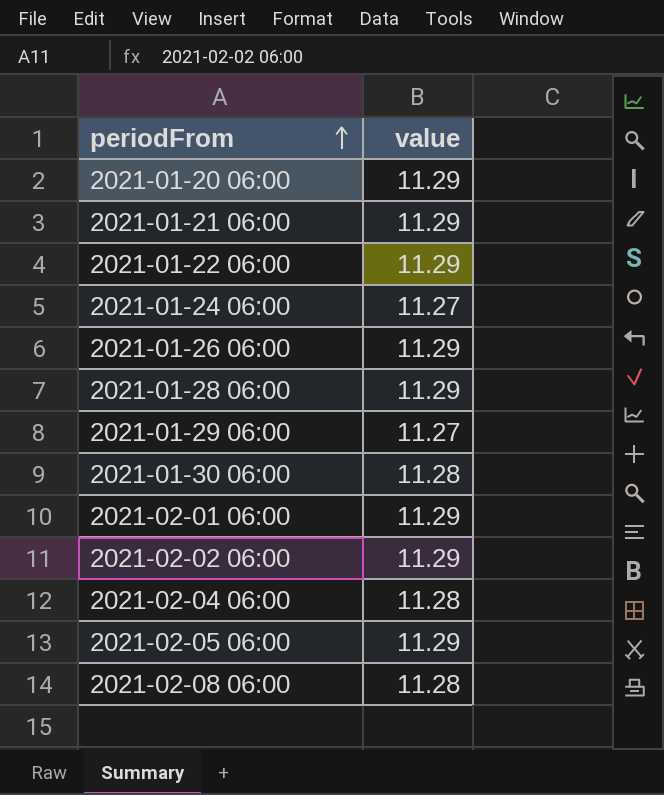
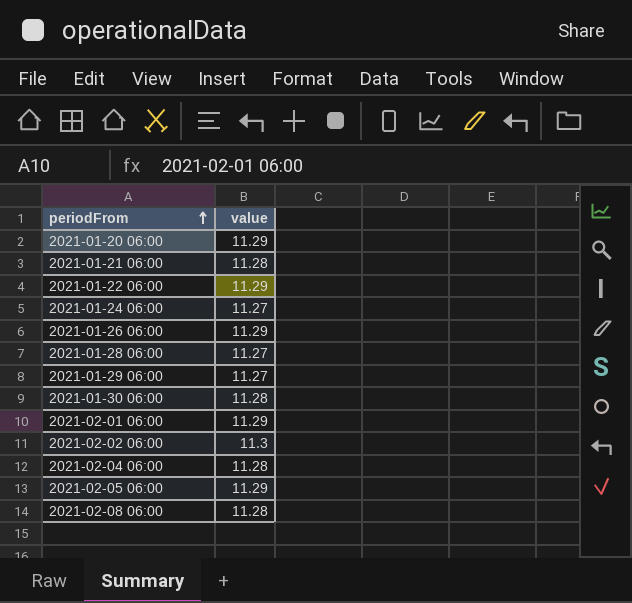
2021-01-21 06:00 | value: 11.29 -> 11.28
2021-01-28 06:00 | value: 11.29 -> 11.27
2021-02-02 06:00 | value: 11.29 -> 11.3

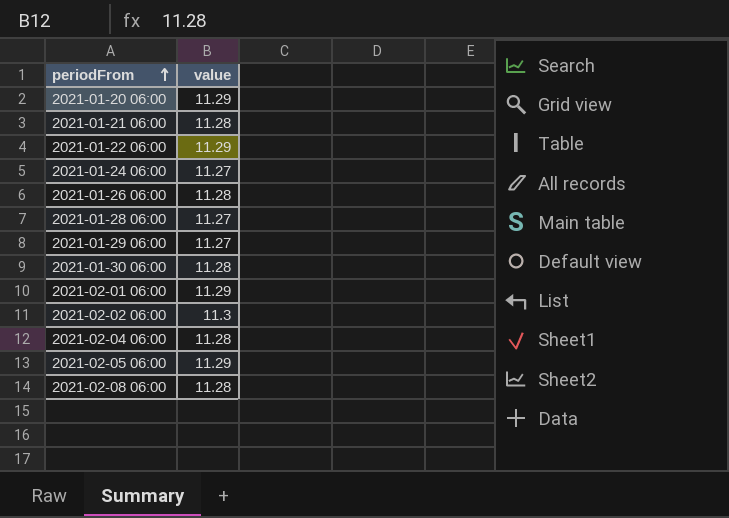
2021-01-26 06:00 | value: 11.29 -> 11.28

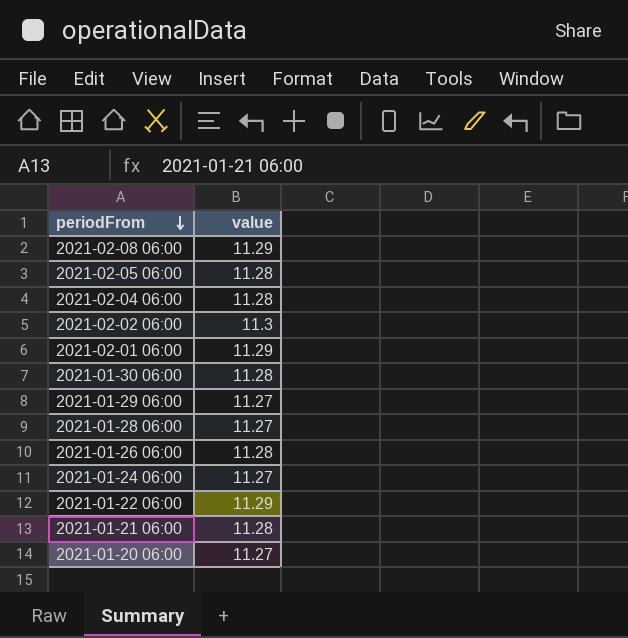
row order: periodFrom ascending -> periodFrom descending
2021-02-08 06:00 | value: 11.28 -> 11.29
2021-02-05 06:00 | value: 11.29 -> 11.28
2021-01-20 06:00 | value: 11.29 -> 11.27

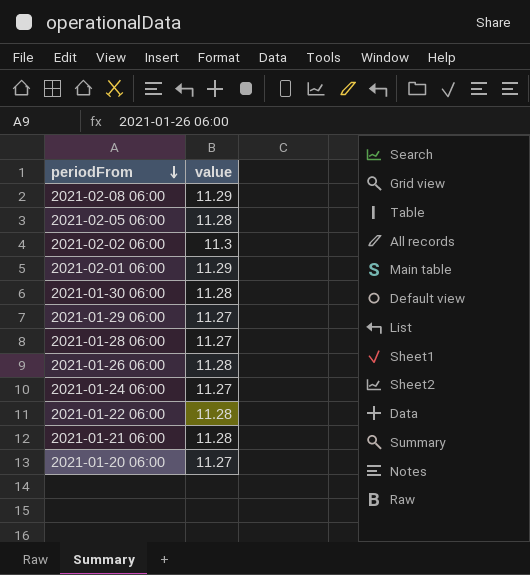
row 2021-02-04 06:00: 11.28 -> none
2021-01-22 06:00 | value: 11.29 -> 11.28

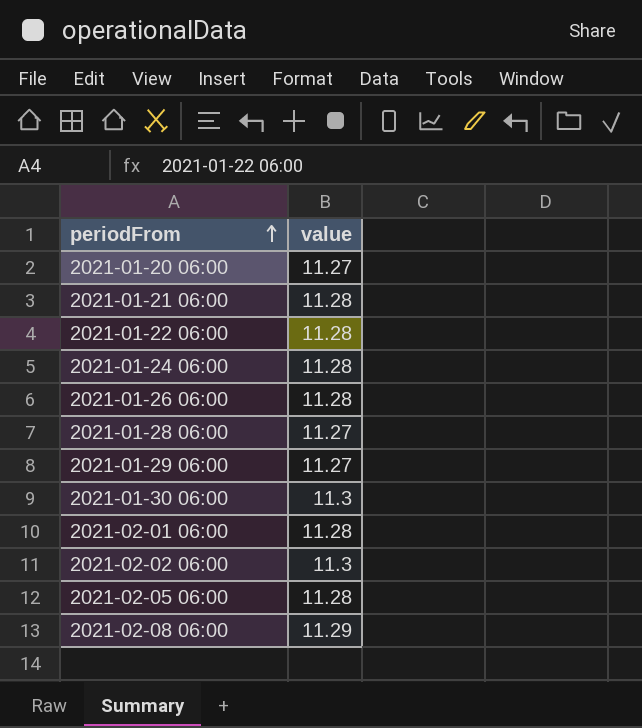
row order: periodFrom descending -> periodFrom ascending
2021-01-24 06:00 | value: 11.27 -> 11.28
2021-01-30 06:00 | value: 11.28 -> 11.3
2021-02-01 06:00 | value: 11.29 -> 11.28

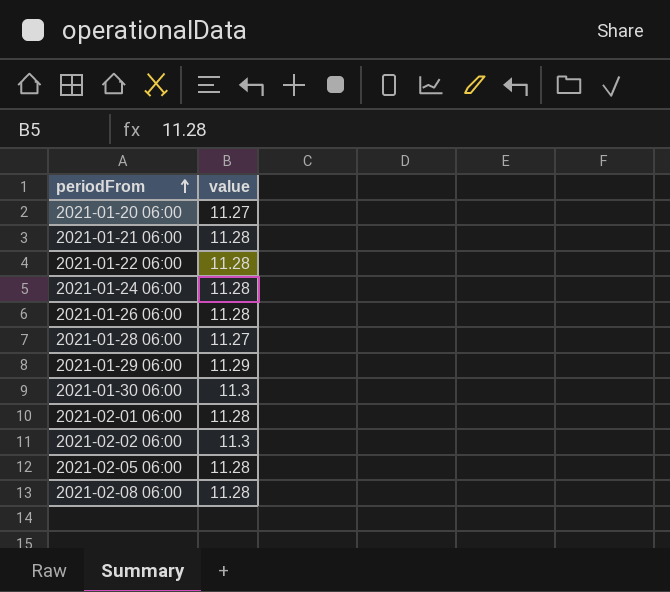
2021-01-29 06:00 | value: 11.27 -> 11.29
2021-02-08 06:00 | value: 11.29 -> 11.28

